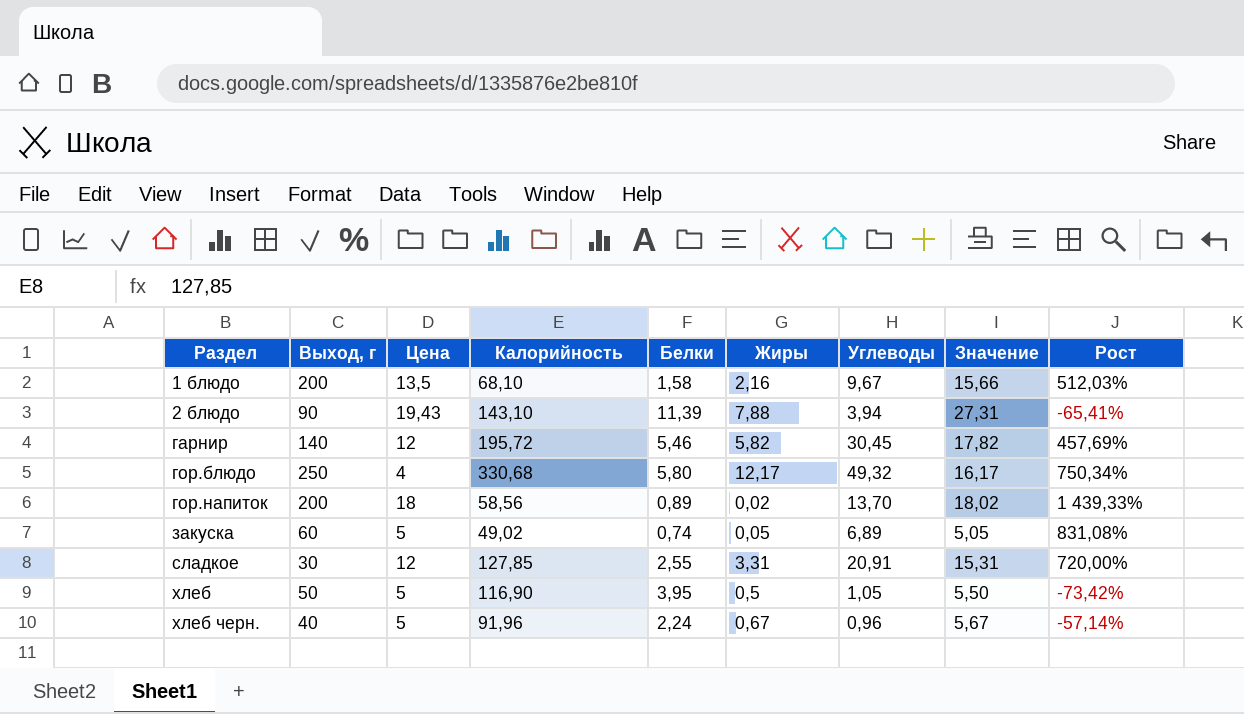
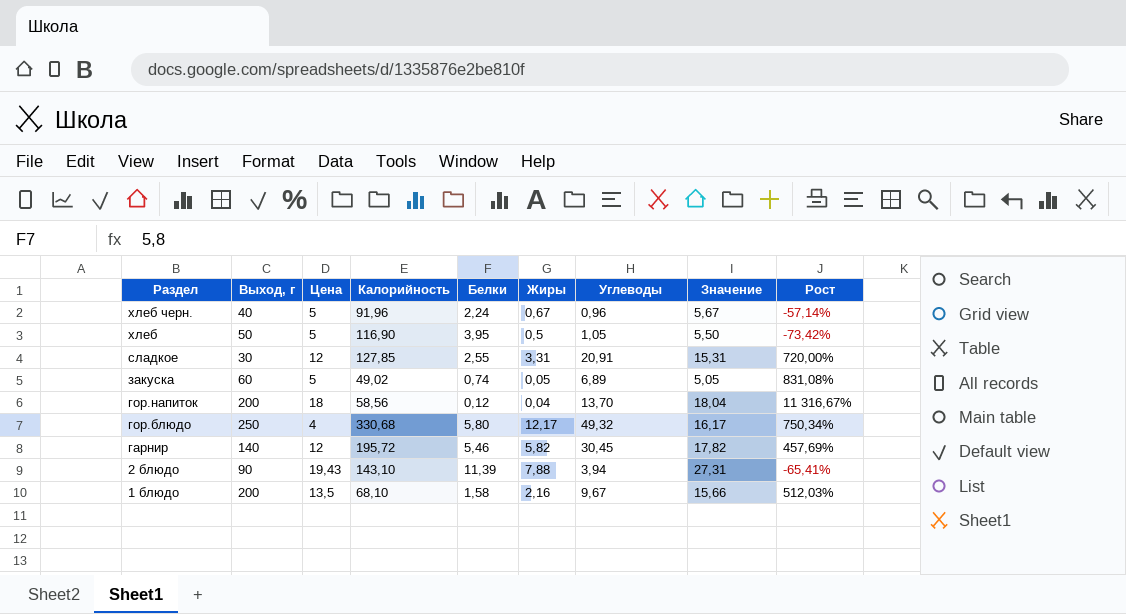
row order: Раздел ascending -> Раздел descending
гор.напиток | Белки: 0,89 -> 0,12
гор.напиток | Жиры: 0,02 -> 0,04
гор.напиток | Значение: 18,02 -> 18,04
гор.напиток | Рост: 1 439,33% -> 11 316,67%

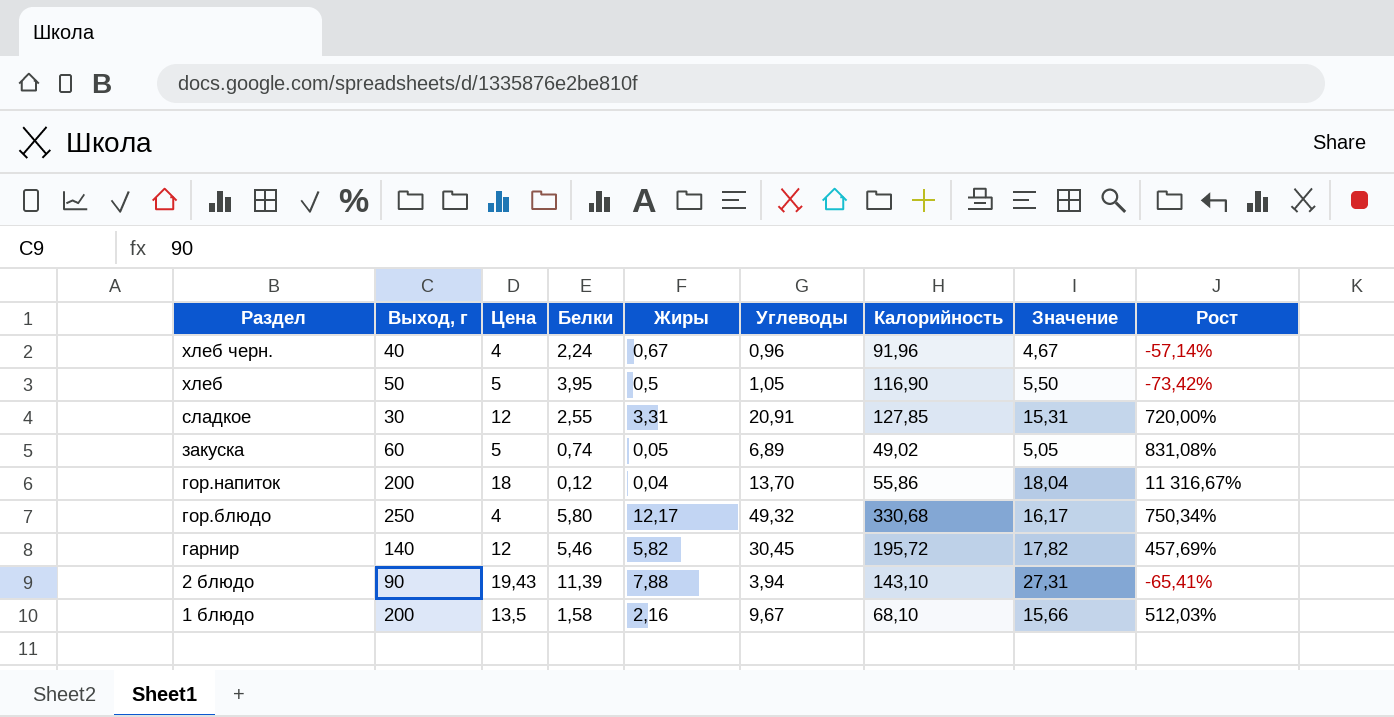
column Калорийность | position: 4 -> 7
хлеб черн. | Цена: 5 -> 4
хлеб черн. | Значение: 5,67 -> 4,67
гор.напиток | Калорийность: 58,56 -> 55,86

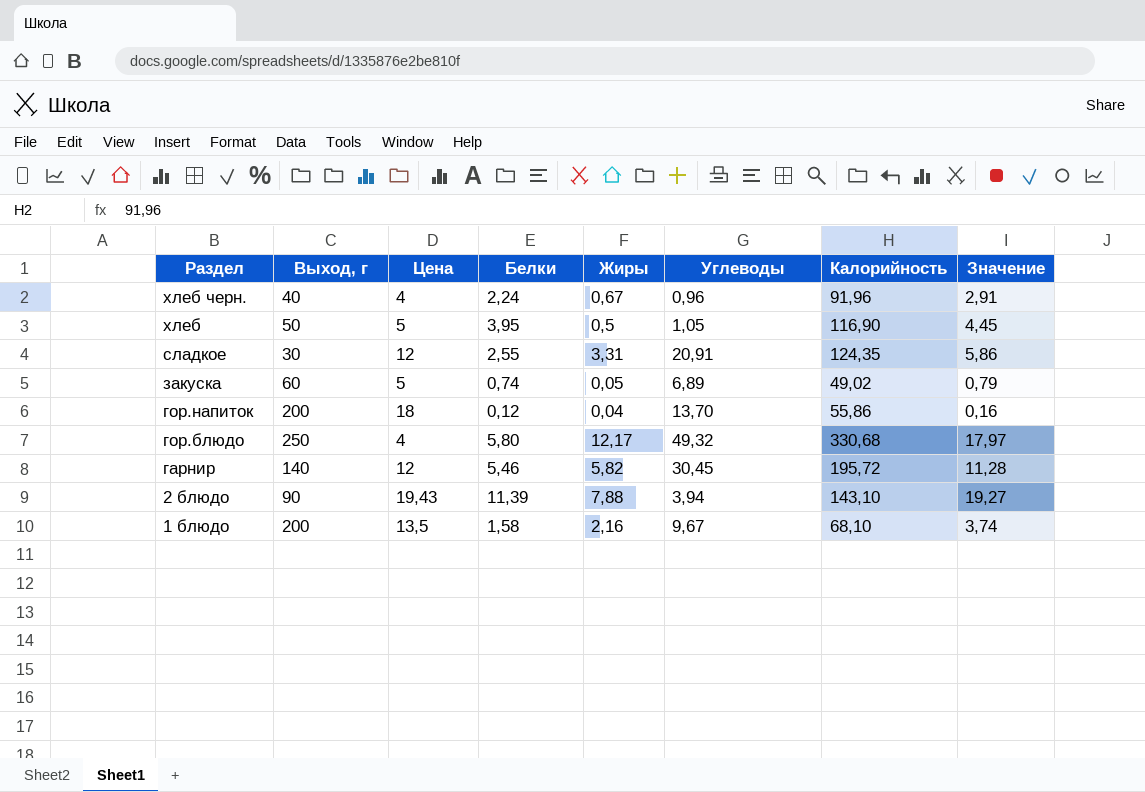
column Рост | formula: ([Углеводы] - [Белки]) / [Белки] -> none
column Значение | formula: [Цена] + [Жиры] -> [Белки] + [Жиры]
сладкое | Калорийность: 127,85 -> 124,35

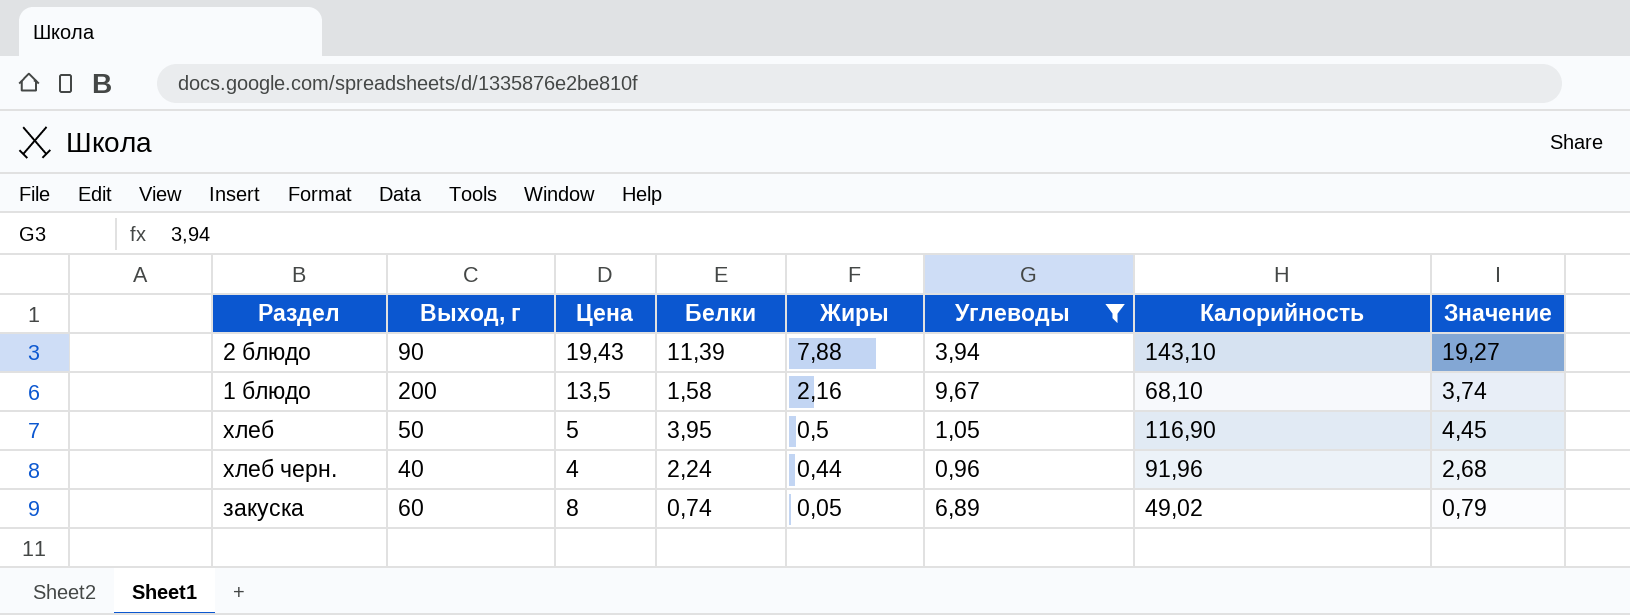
filter: none -> Углеводы <= 9,67
row order: Раздел descending -> Жиры descending
хлеб черн. | Жиры: 0,67 -> 0,44
хлеб черн. | Значение: 2,91 -> 2,68
закуска | Цена: 5 -> 8

